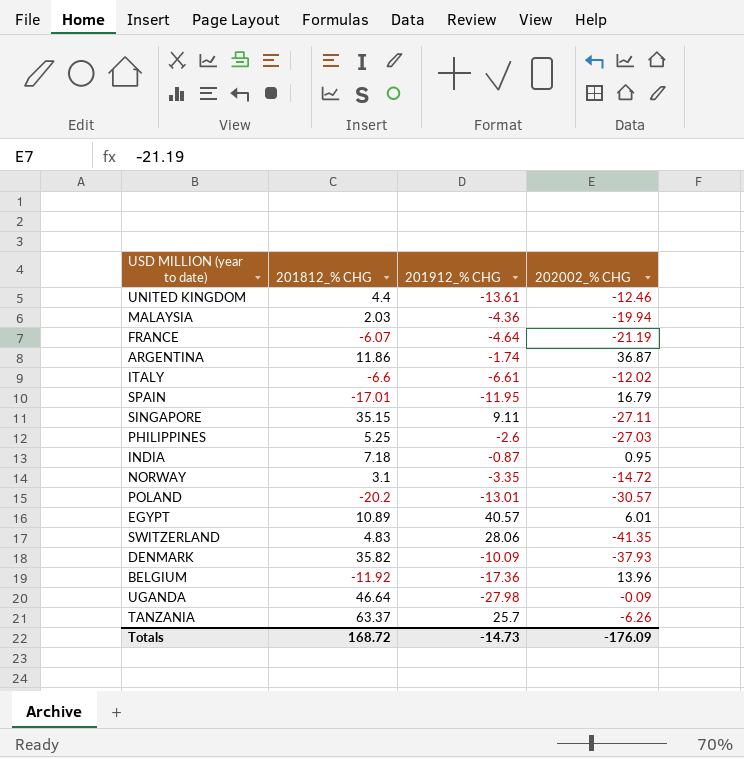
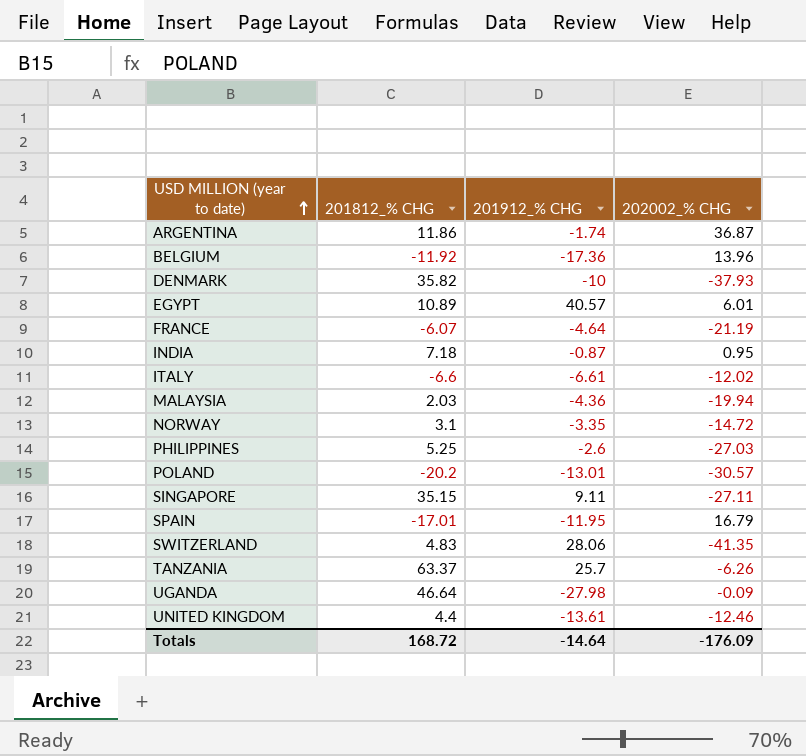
row order: none -> USD MILLION (year to date) ascending
DENMARK | 201912_% CHG: -10.09 -> -10
Totals | 201912_% CHG: -14.73 -> -14.64

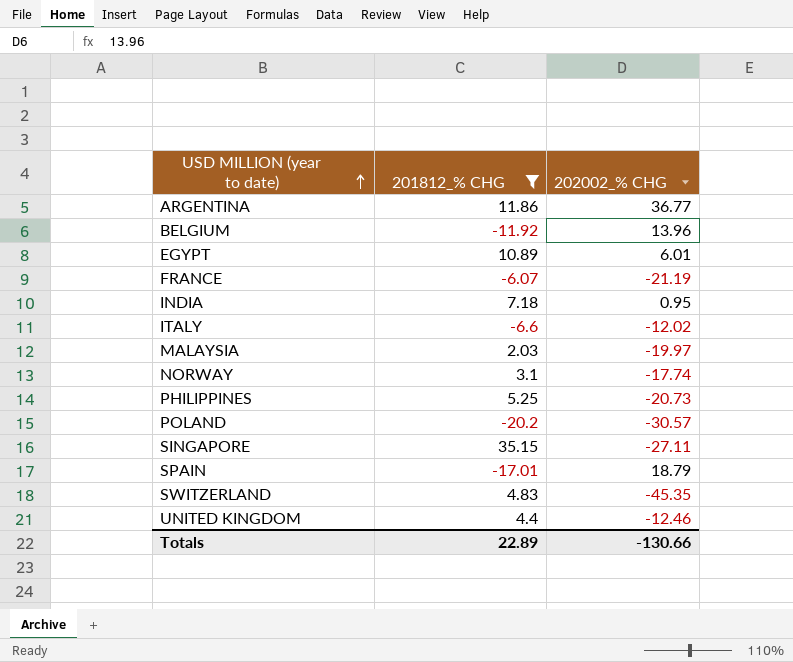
filter: none -> 201812_% CHG <= 35.15
column 201912_% CHG | position: 3 -> none
ARGENTINA | 202002_% CHG: 36.87 -> 36.77
MALAYSIA | 202002_% CHG: -19.94 -> -19.97
NORWAY | 202002_% CHG: -14.72 -> -17.74
PHILIPPINES | 202002_% CHG: -27.03 -> -20.73
SPAIN | 202002_% CHG: 16.79 -> 18.79
SWITZERLAND | 202002_% CHG: -41.35 -> -45.35
Totals | 201812_% CHG: 168.72 -> 22.89
Totals | 202002_% CHG: -176.09 -> -130.66

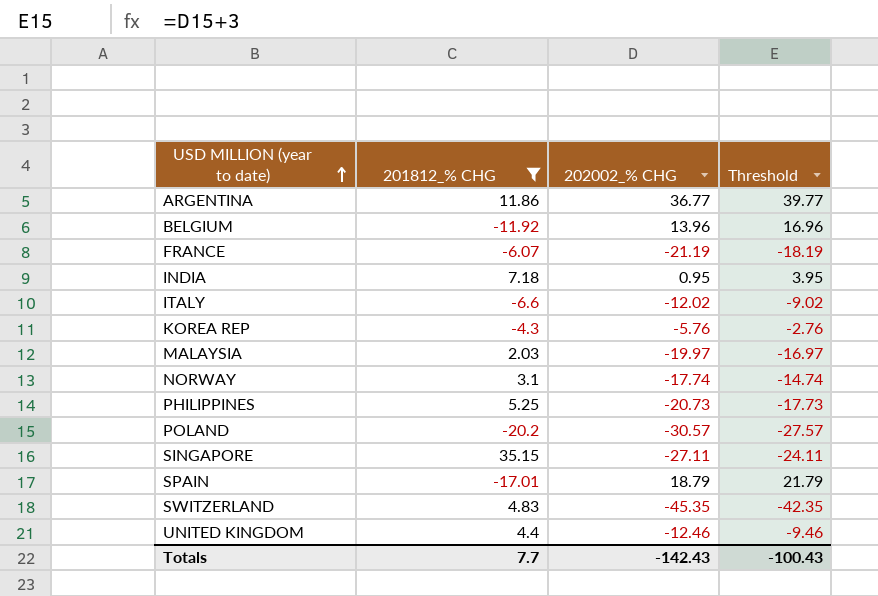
column Threshold | formula: none -> [202002_% CHG] + 3
row EGYPT: 10.89 | 6.01 -> none
row KOREA REP: none -> -4.3 | -5.76 | -2.76
Totals | 201812_% CHG: 22.89 -> 7.7
Totals | 202002_% CHG: -130.66 -> -142.43

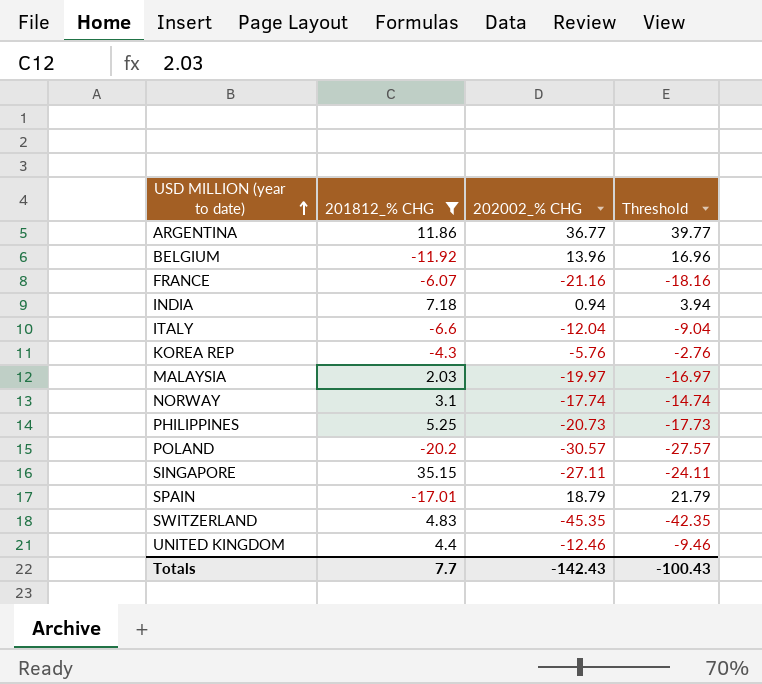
FRANCE | 202002_% CHG: -21.19 -> -21.16
FRANCE | Threshold: -18.19 -> -18.16
INDIA | 202002_% CHG: 0.95 -> 0.94
INDIA | Threshold: 3.95 -> 3.94
ITALY | 202002_% CHG: -12.02 -> -12.04
ITALY | Threshold: -9.02 -> -9.04

